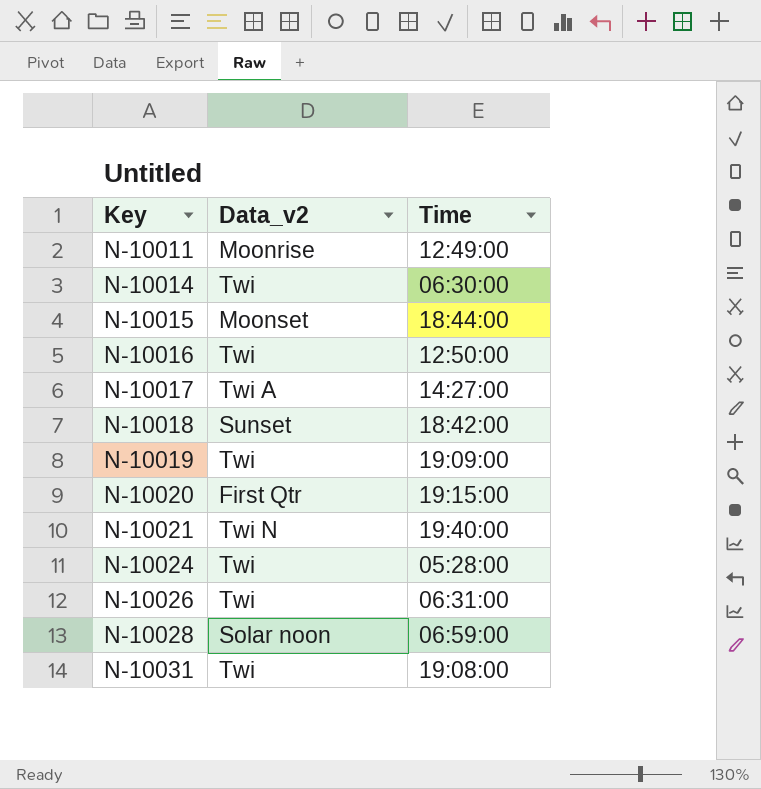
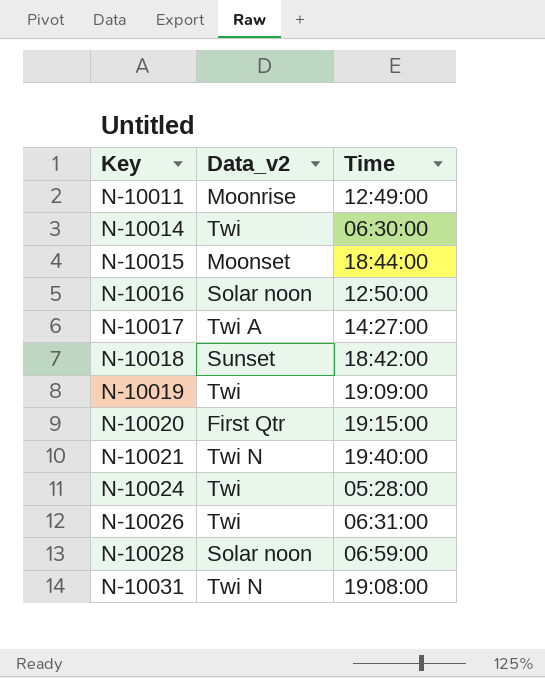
N-10016 | Data_v2: Twi -> Solar noon
N-10031 | Data_v2: Twi -> Twi N

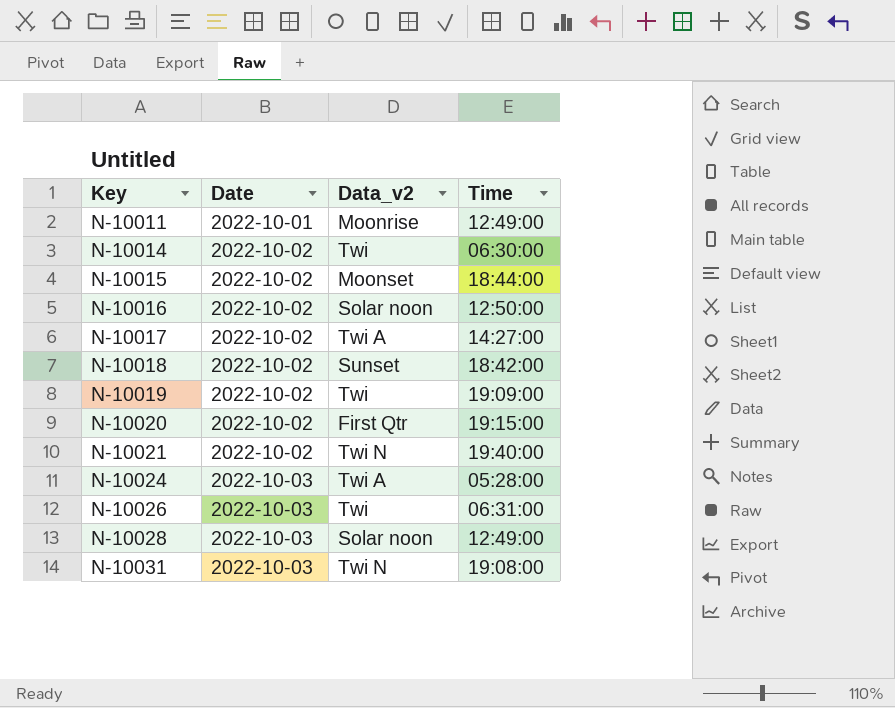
column Date | position: none -> 2
N-10024 | Data_v2: Twi -> Twi A
N-10028 | Time: 06:59:00 -> 12:49:00

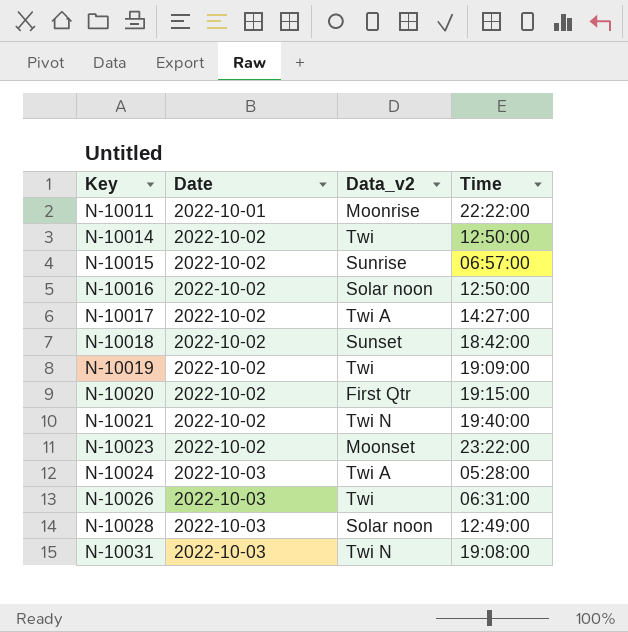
N-10011 | Time: 12:49:00 -> 22:22:00
N-10014 | Time: 06:30:00 -> 12:50:00
N-10015 | Data_v2: Moonset -> Sunrise
N-10015 | Time: 18:44:00 -> 06:57:00
row N-10023: none -> 2022-10-02 | Moonset | 23:22:00

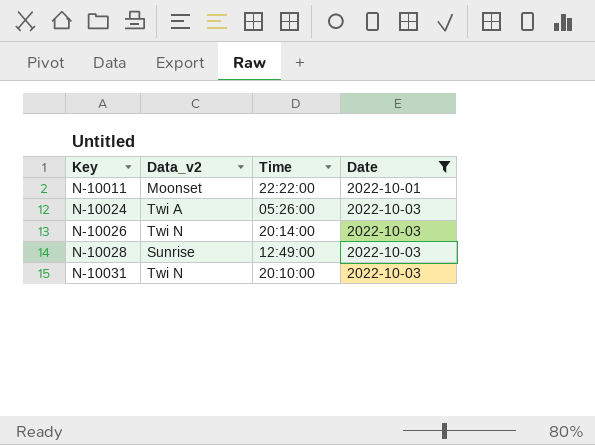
filter: none -> Date != 2022-10-02
column Date | position: 2 -> 4
N-10011 | Data_v2: Moonrise -> Moonset
N-10024 | Time: 05:28:00 -> 05:26:00
N-10026 | Data_v2: Twi -> Twi N
N-10026 | Time: 06:31:00 -> 20:14:00
N-10028 | Data_v2: Solar noon -> Sunrise
N-10031 | Time: 19:08:00 -> 20:10:00

